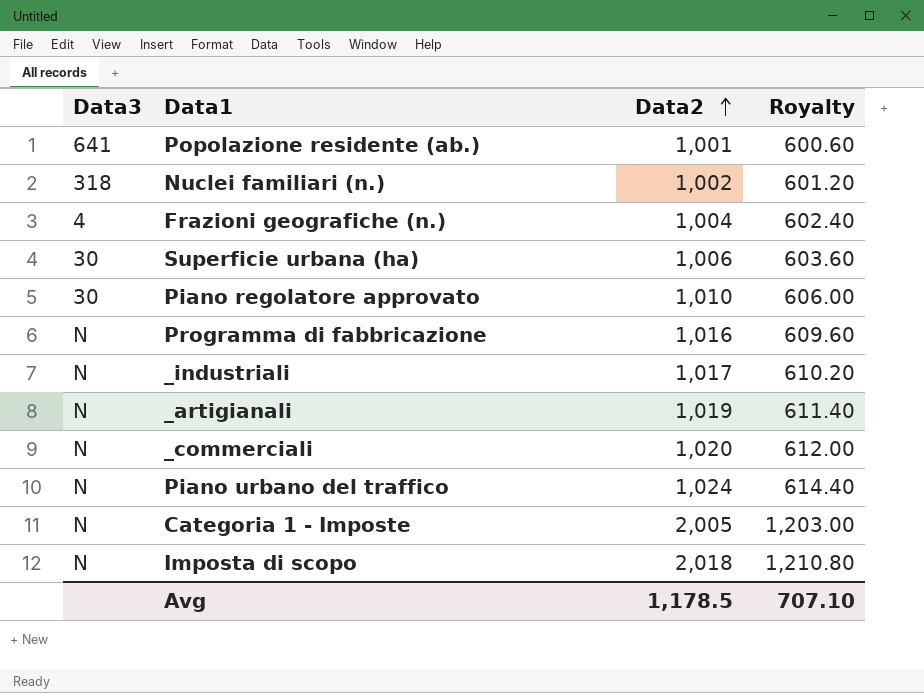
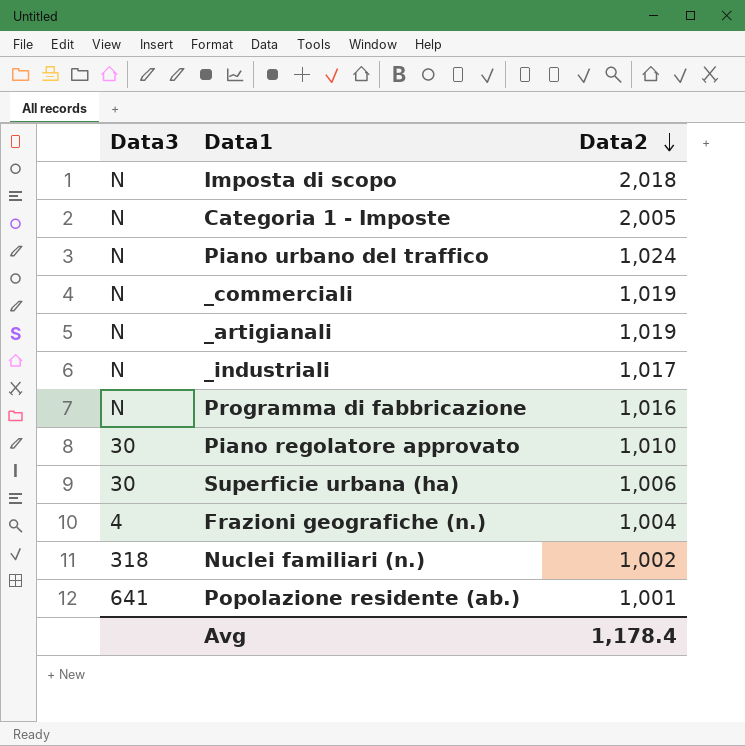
row order: Data2 ascending -> Data2 descending
column Royalty | formula: [Data2] * 0.6 -> none
_commerciali | Data2: 1,020 -> 1,019
Avg | Data2: 1,178.5 -> 1,178.4

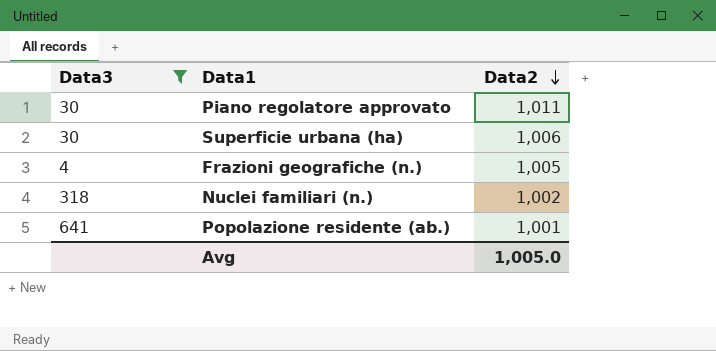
filter: none -> Data3 != N
Piano regolatore approvato | Data2: 1,010 -> 1,011
Frazioni geografiche (n.) | Data2: 1,004 -> 1,005
Avg | Data2: 1,178.4 -> 1,005.0

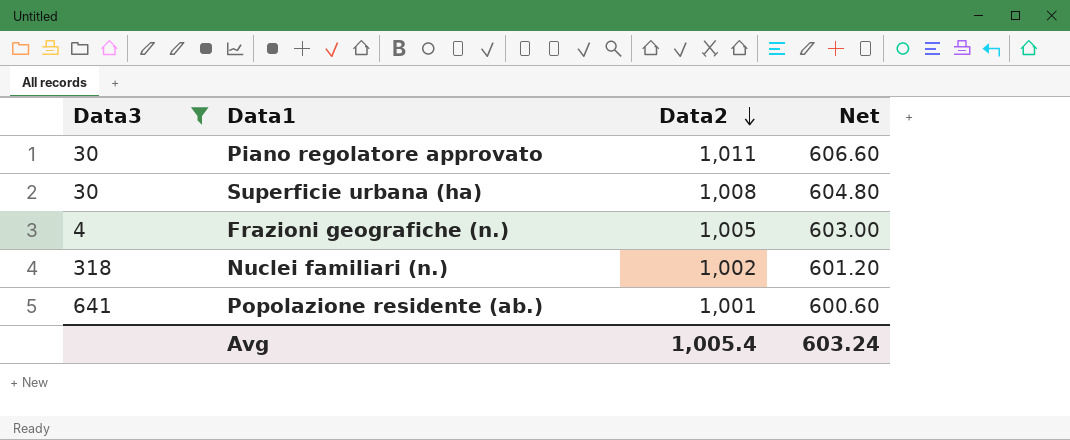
column Net | formula: none -> [Data2] * 0.6
Superficie urbana (ha) | Data2: 1,006 -> 1,008
Avg | Data2: 1,005.0 -> 1,005.4

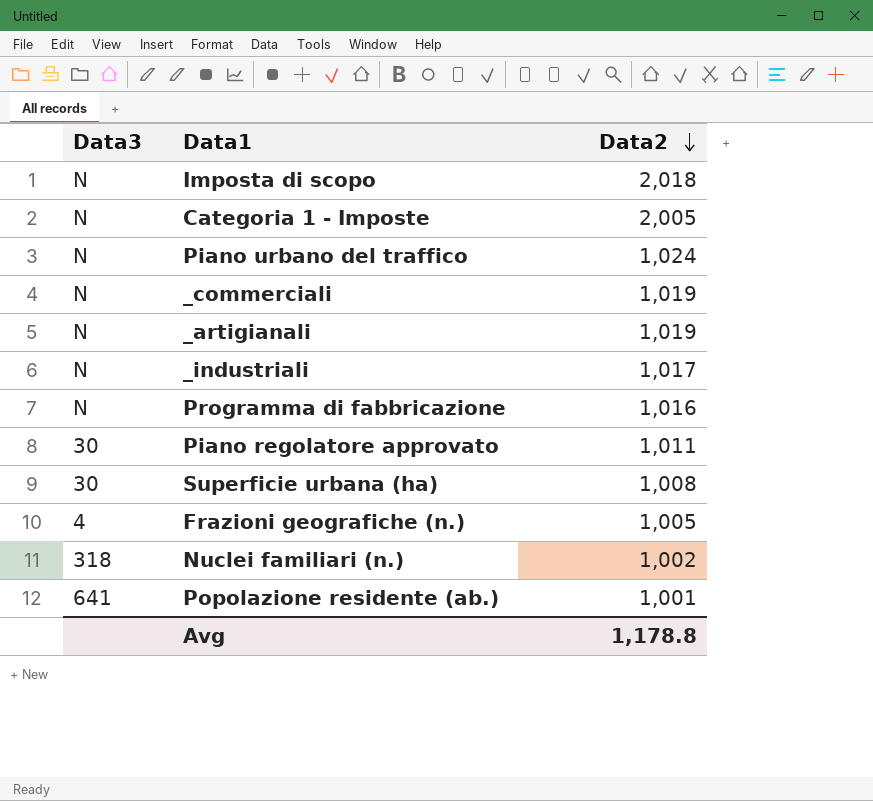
filter: Data3 != N -> none
column Net | formula: [Data2] * 0.6 -> none
Avg | Data2: 1,005.4 -> 1,178.8

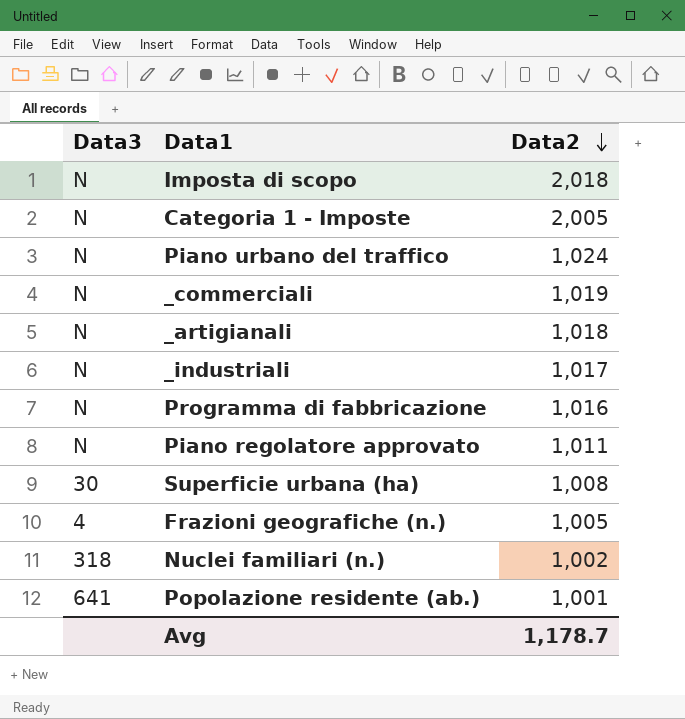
_artigianali | Data2: 1,019 -> 1,018
Piano regolatore approvato | Data3: 30 -> N
Avg | Data2: 1,178.8 -> 1,178.7

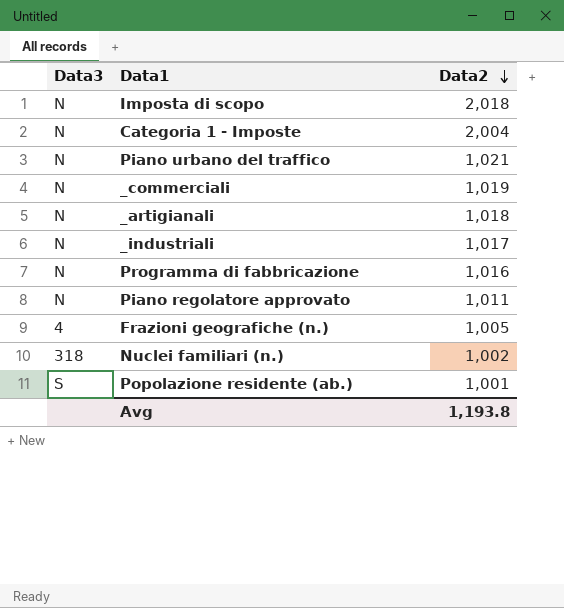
row Superficie urbana (ha): 30 | 1,008 -> none
Categoria 1 - Imposte | Data2: 2,005 -> 2,004
Piano urbano del traffico | Data2: 1,024 -> 1,021
Popolazione residente (ab.) | Data3: 641 -> S
Avg | Data2: 1,178.7 -> 1,193.8

